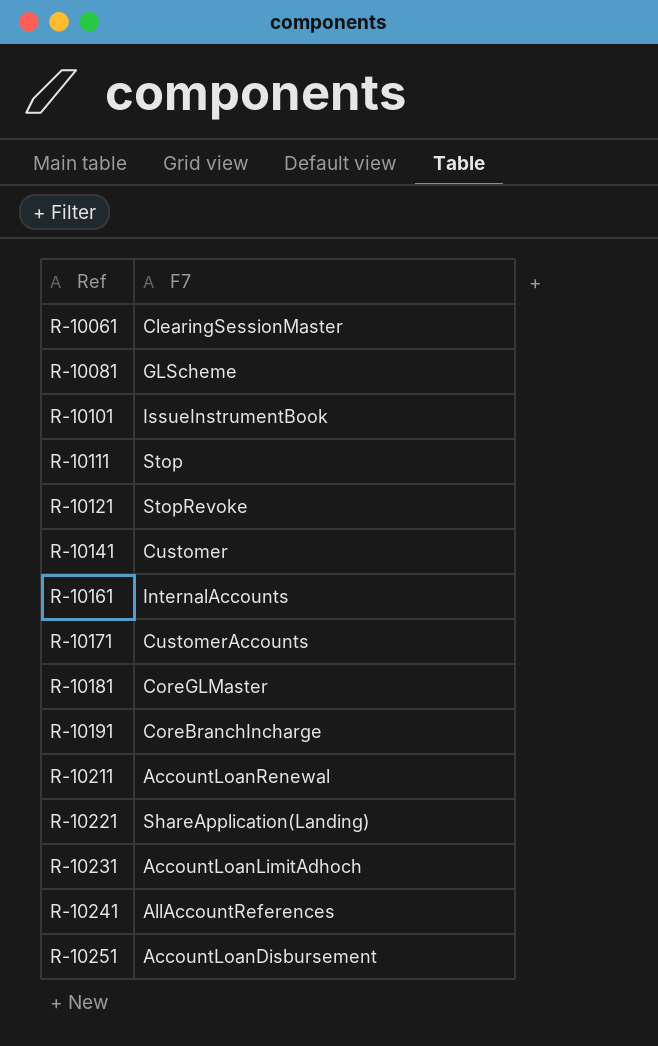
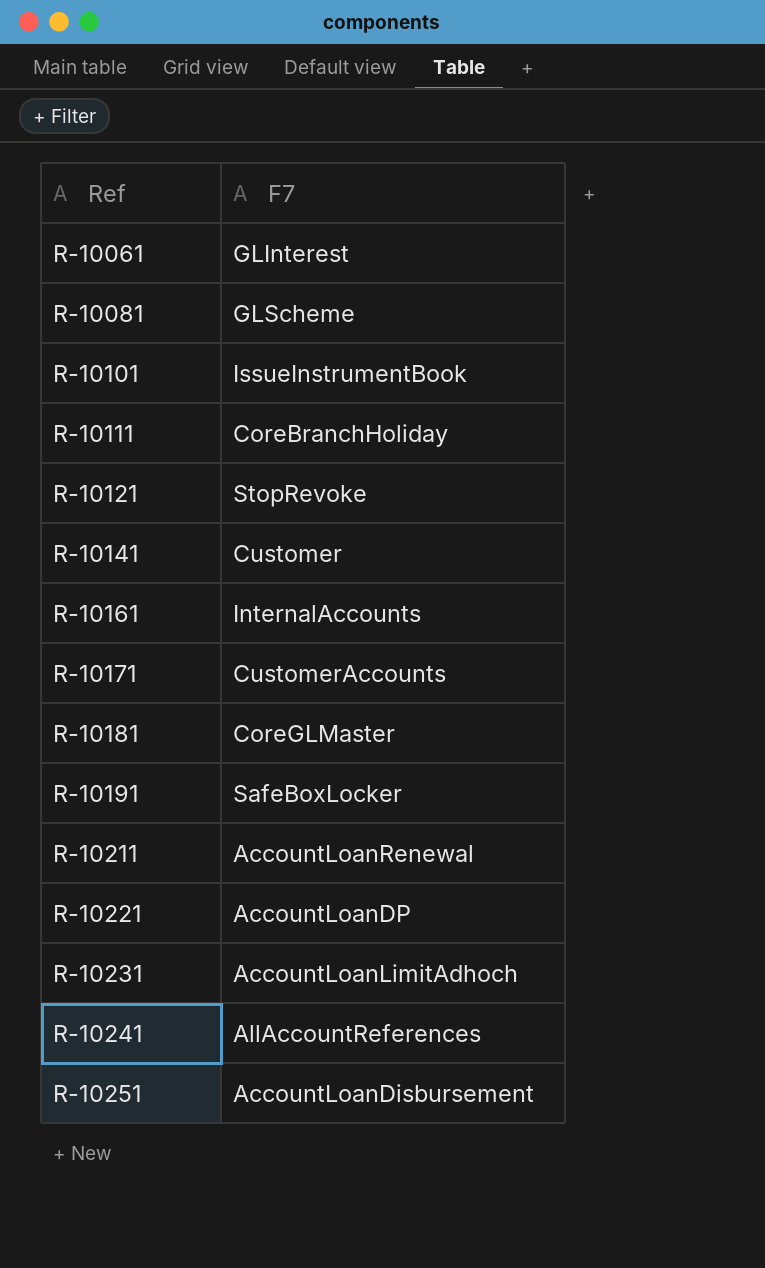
R-10061 | F7: ClearingSessionMaster -> GLInterest
R-10111 | F7: Stop -> CoreBranchHoliday
R-10191 | F7: CoreBranchIncharge -> SafeBoxLocker
R-10221 | F7: ShareApplication(Landing) -> AccountLoanDP

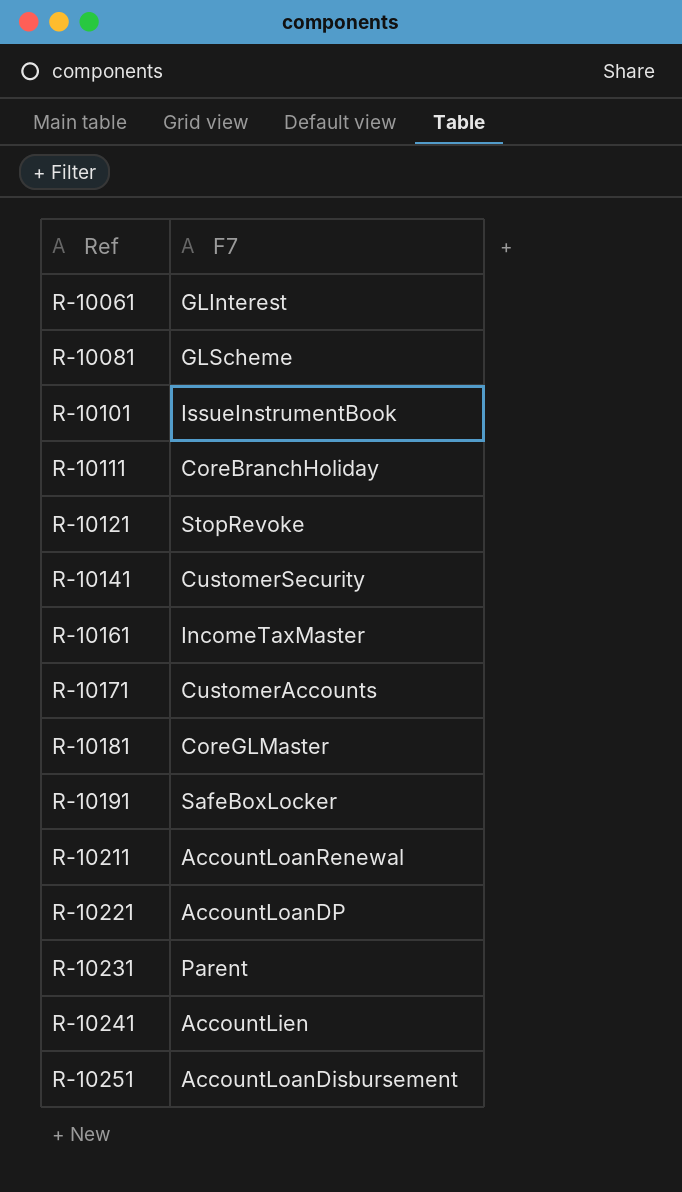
R-10141 | F7: Customer -> CustomerSecurity
R-10161 | F7: InternalAccounts -> IncomeTaxMaster
R-10231 | F7: AccountLoanLimitAdhoch -> Parent
R-10241 | F7: AllAccountReferences -> AccountLien

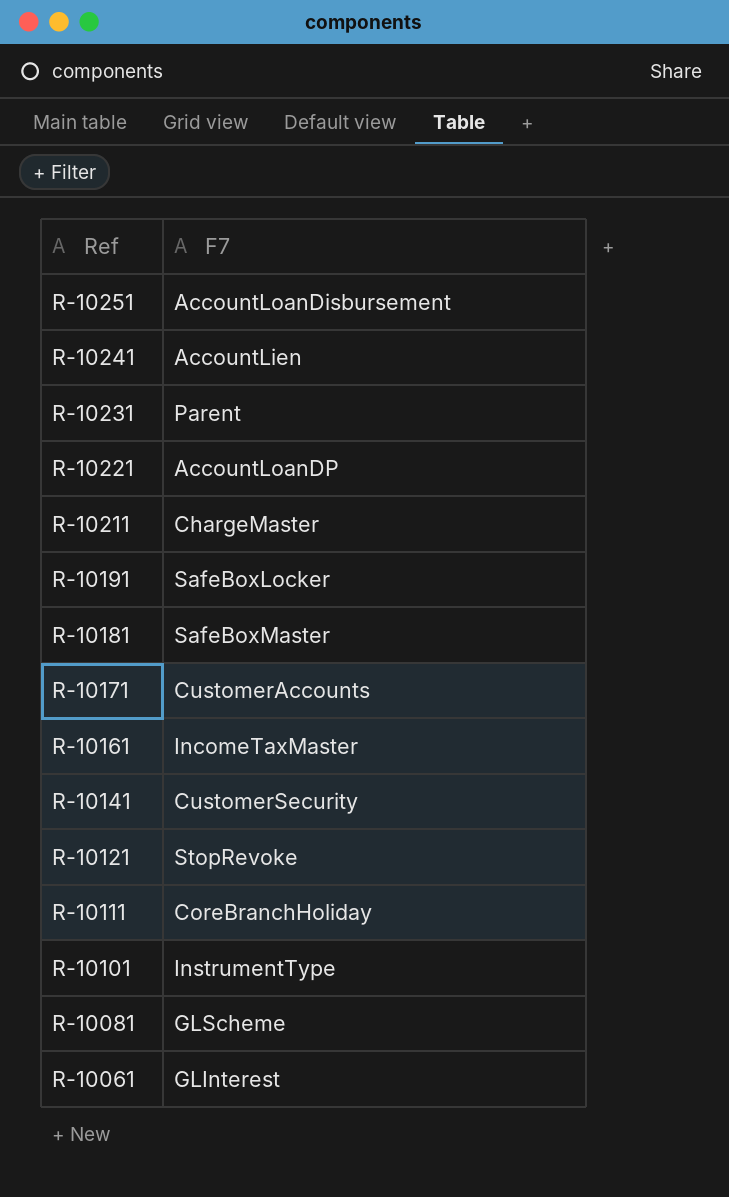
row order: Ref ascending -> Ref descending
R-10211 | F7: AccountLoanRenewal -> ChargeMaster
R-10181 | F7: CoreGLMaster -> SafeBoxMaster
R-10101 | F7: IssueInstrumentBook -> InstrumentType

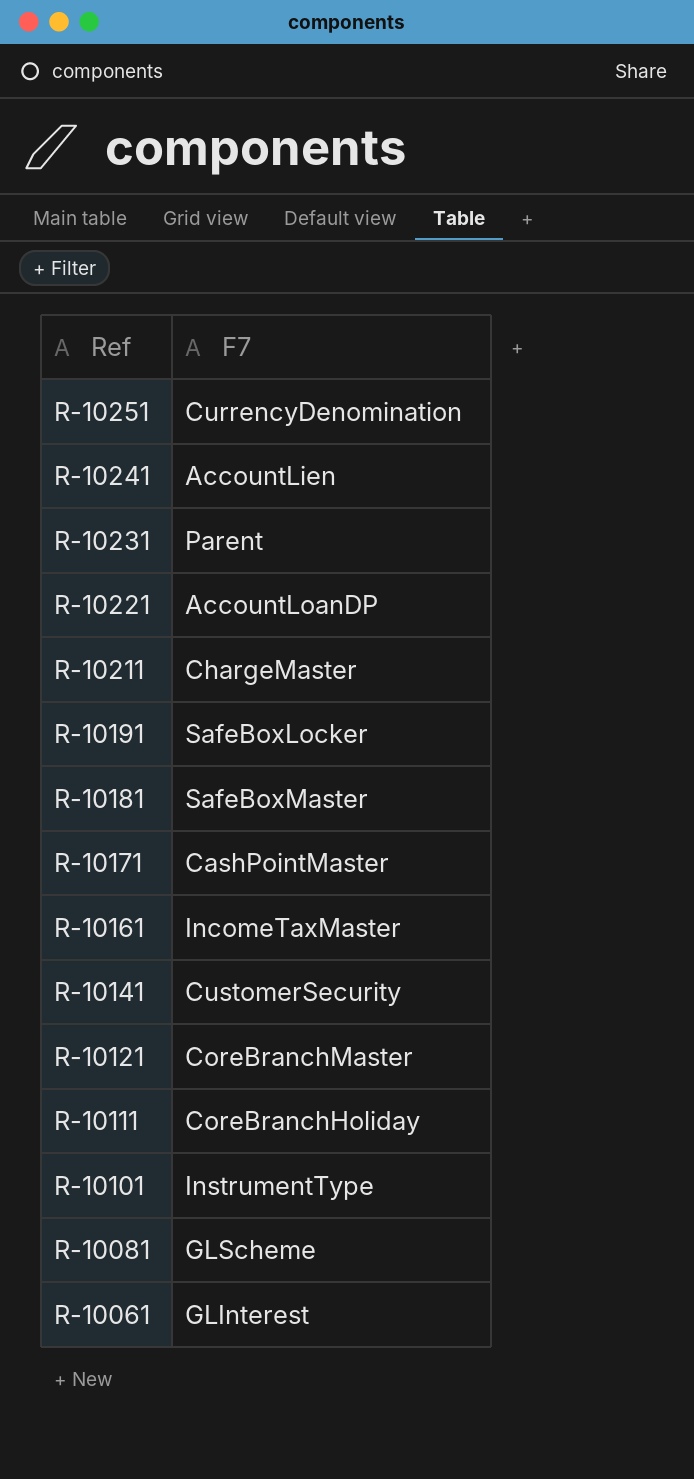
R-10251 | F7: AccountLoanDisbursement -> CurrencyDenomination
R-10171 | F7: CustomerAccounts -> CashPointMaster
R-10121 | F7: StopRevoke -> CoreBranchMaster

